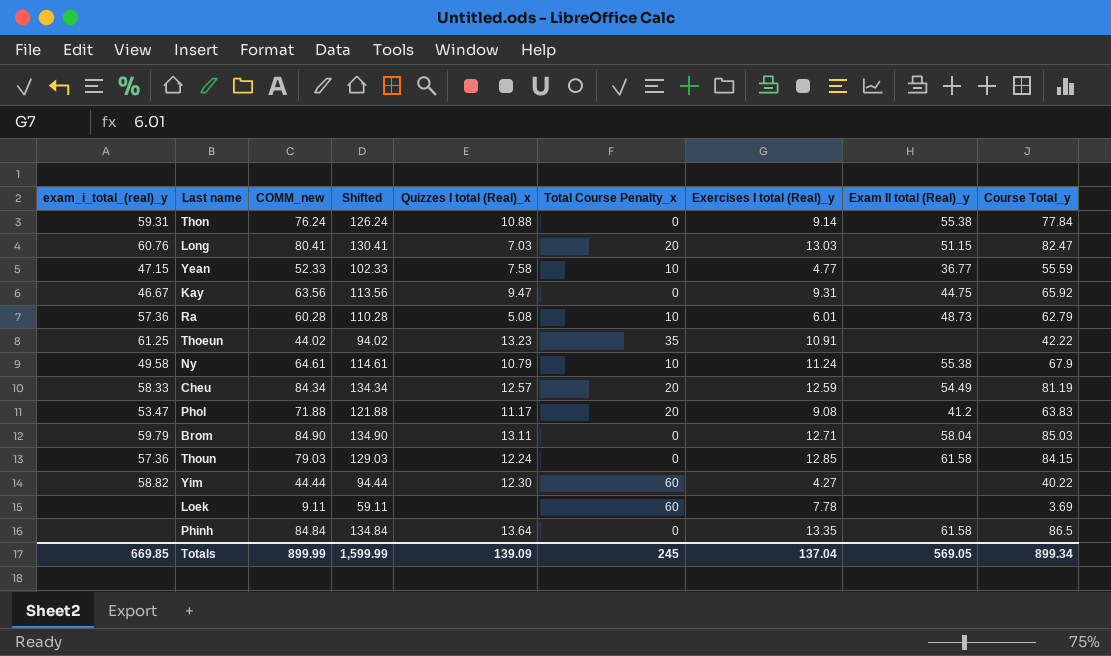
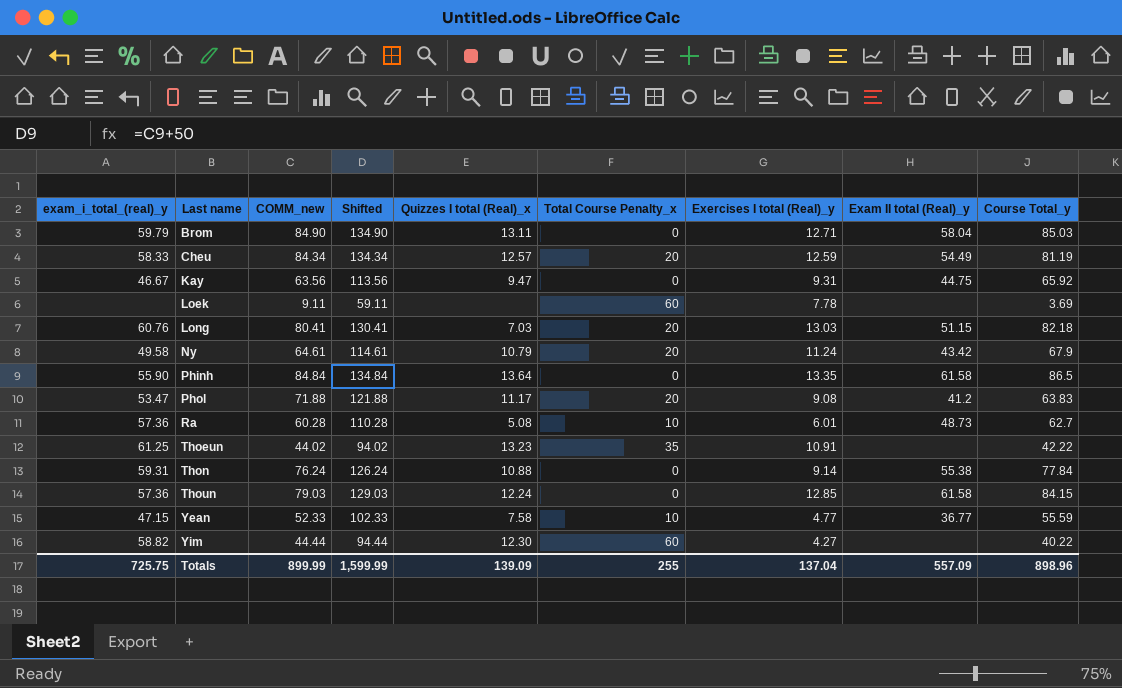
row order: none -> Last name ascending
Long | Course Total_y: 82.47 -> 82.18
Ny | Total Course Penalty_x: 10 -> 20
Ny | Exam II total (Real)_y: 55.38 -> 43.42
Phinh | exam_i_total_(real)_y: none -> 55.90
Ra | Course Total_y: 62.79 -> 62.7
Totals | exam_i_total_(real)_y: 669.85 -> 725.75
Totals | Total Course Penalty_x: 245 -> 255
Totals | Exam II total (Real)_y: 569.05 -> 557.09
Totals | Course Total_y: 899.34 -> 898.96

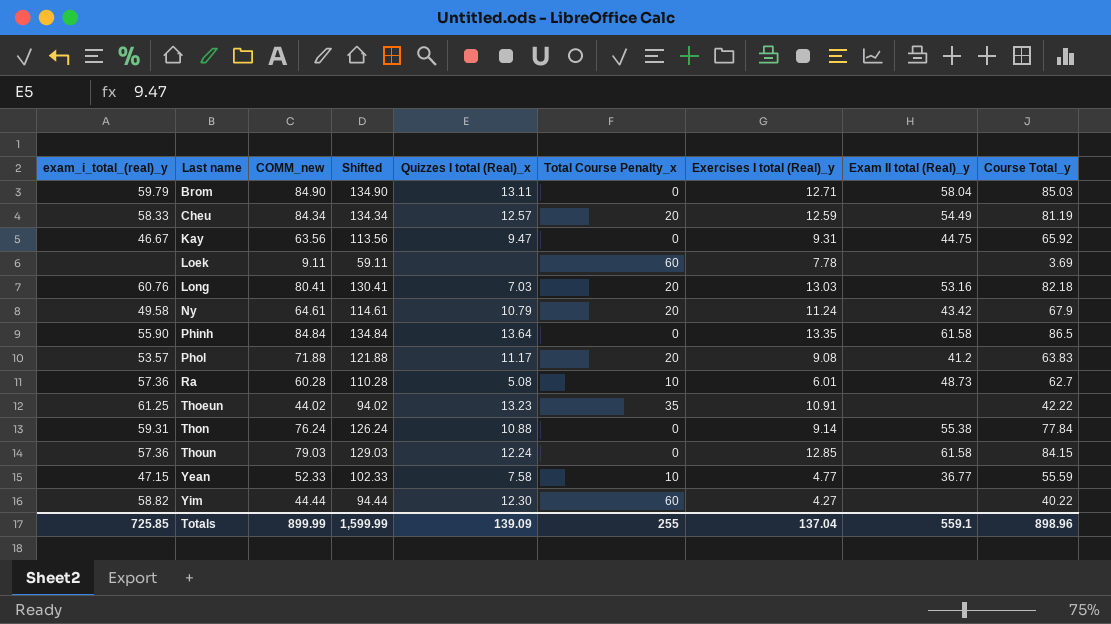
Long | Exam II total (Real)_y: 51.15 -> 53.16
Phol | exam_i_total_(real)_y: 53.47 -> 53.57
Totals | exam_i_total_(real)_y: 725.75 -> 725.85
Totals | Exam II total (Real)_y: 557.09 -> 559.1

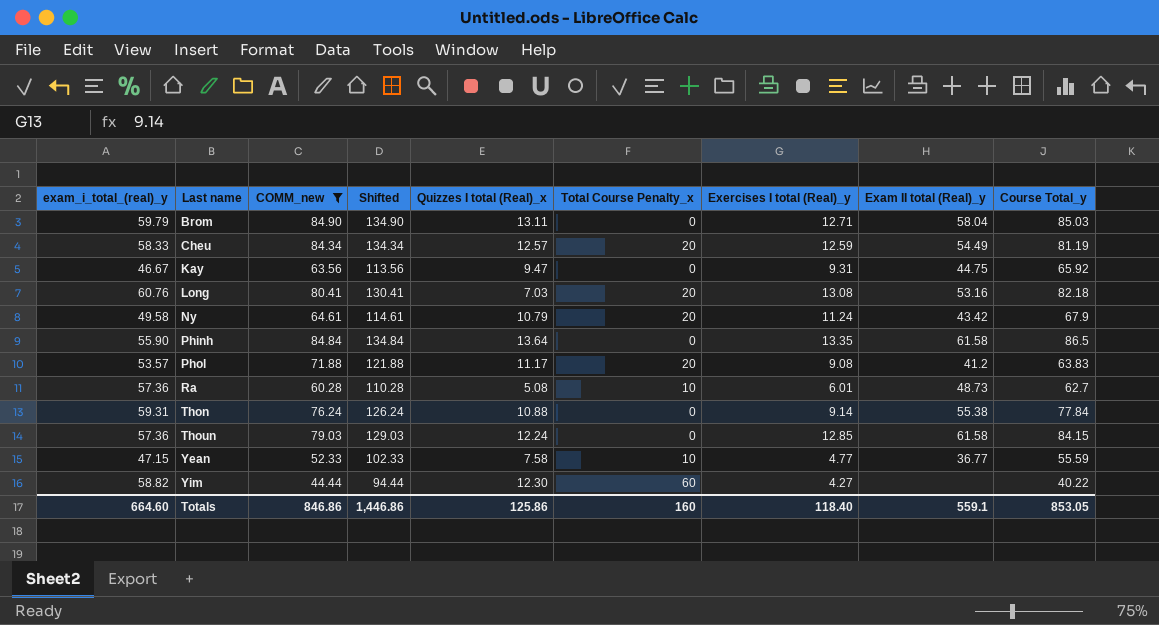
filter: none -> COMM_new >= 44.44
Long | Exercises I total (Real)_y: 13.03 -> 13.08
Totals | exam_i_total_(real)_y: 725.85 -> 664.60
Totals | COMM_new: 899.99 -> 846.86
Totals | Shifted: 1,599.99 -> 1,446.86
Totals | Quizzes I total (Real)_x: 139.09 -> 125.86
Totals | Total Course Penalty_x: 255 -> 160
Totals | Exercises I total (Real)_y: 137.04 -> 118.40
Totals | Course Total_y: 898.96 -> 853.05

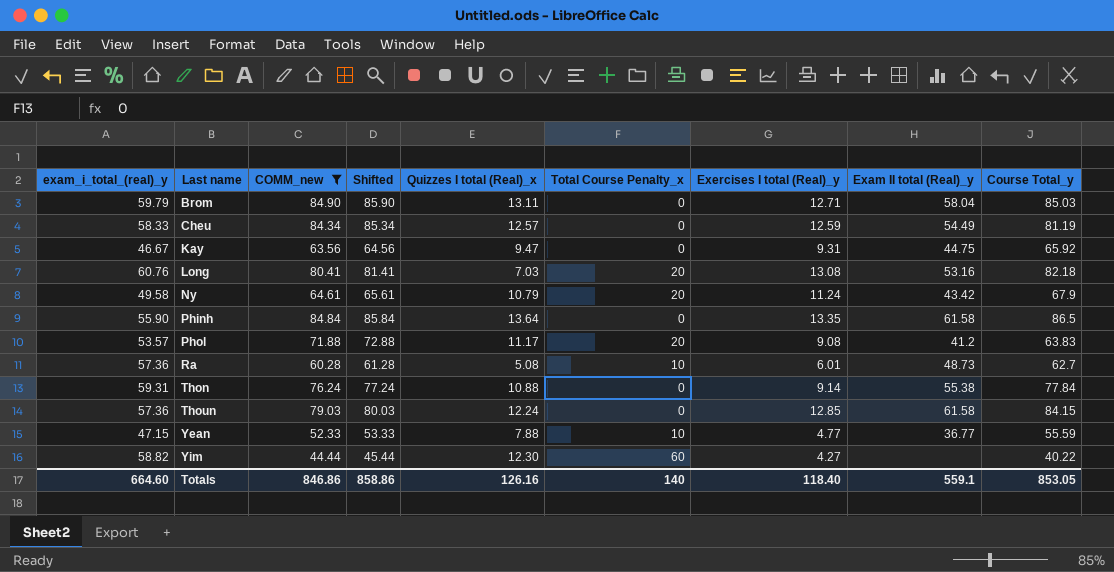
column Shifted | formula: [COMM_new] + 50 -> [COMM_new] + 1
Cheu | Total Course Penalty_x: 20 -> 0
Yean | Quizzes I total (Real)_x: 7.58 -> 7.88
Totals | Shifted: 1,446.86 -> 858.86
Totals | Quizzes I total (Real)_x: 125.86 -> 126.16
Totals | Total Course Penalty_x: 160 -> 140

